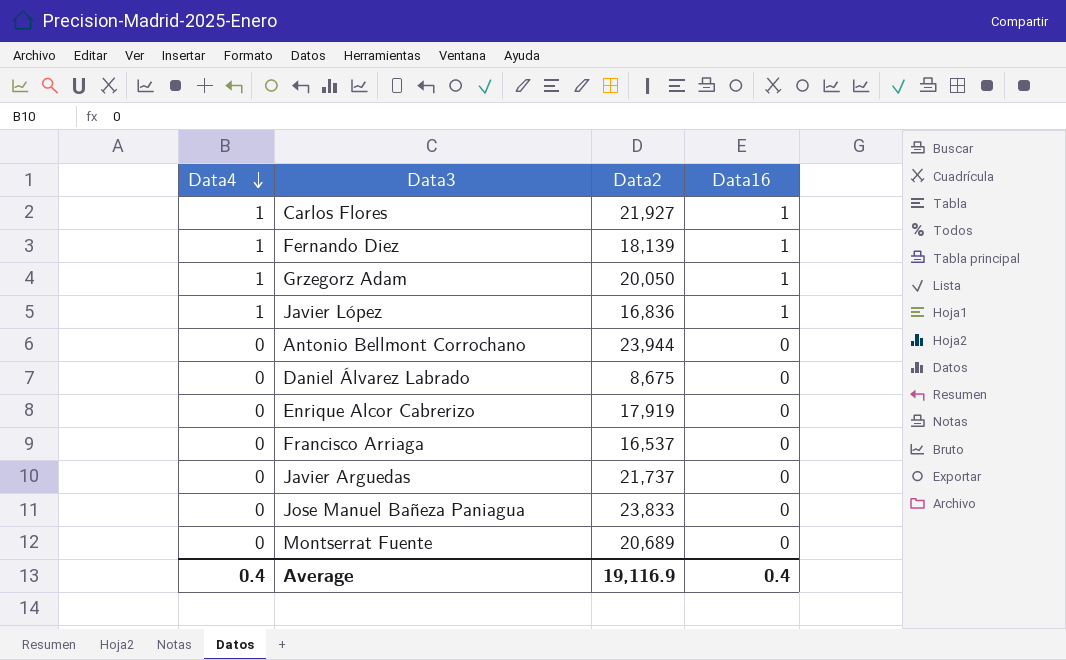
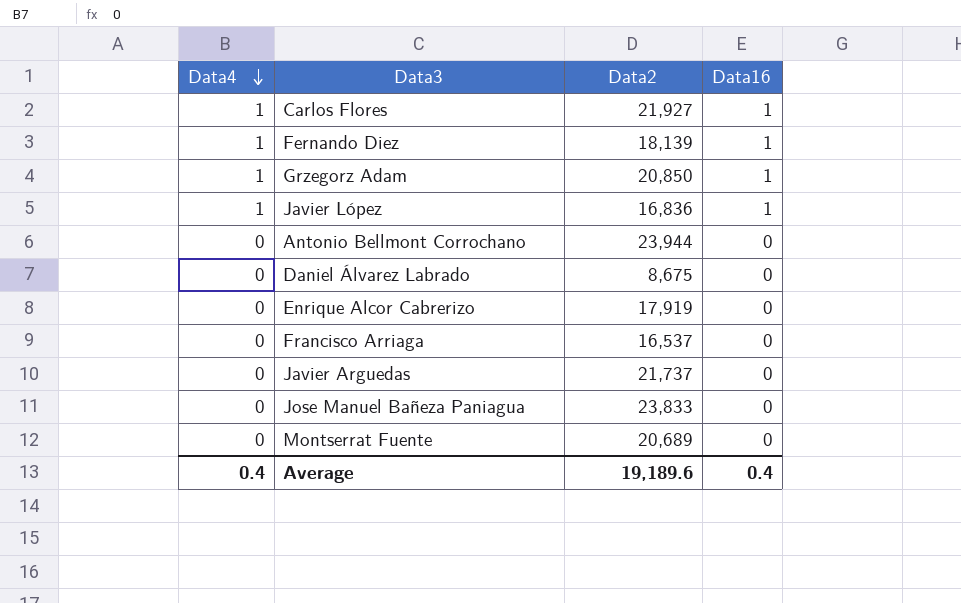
Grzegorz Adam | Data2: 20,050 -> 20,850
Average | Data2: 19,116.9 -> 19,189.6

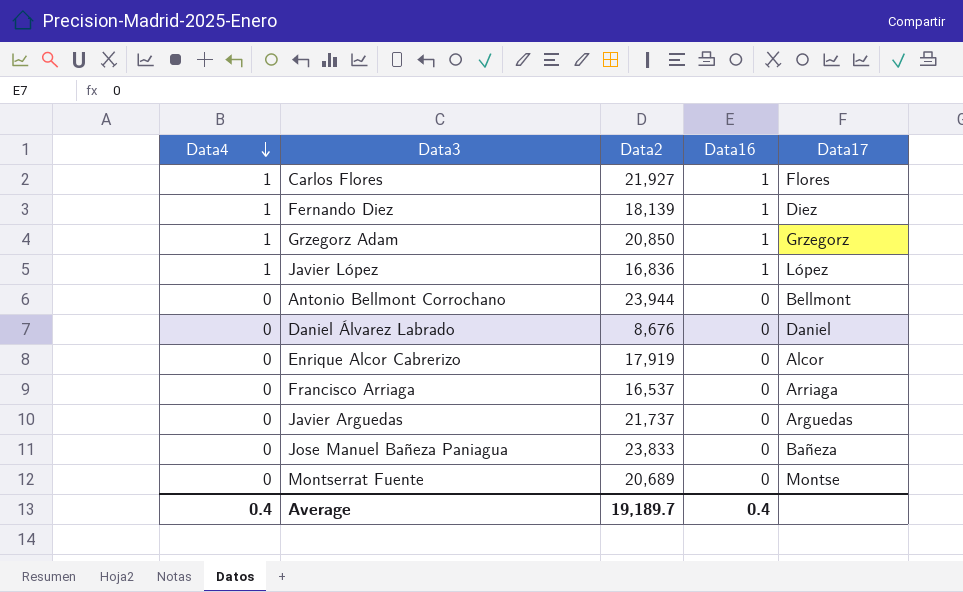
column Data17 | position: none -> 5
Daniel Álvarez Labrado | Data2: 8,675 -> 8,676
Average | Data2: 19,189.6 -> 19,189.7

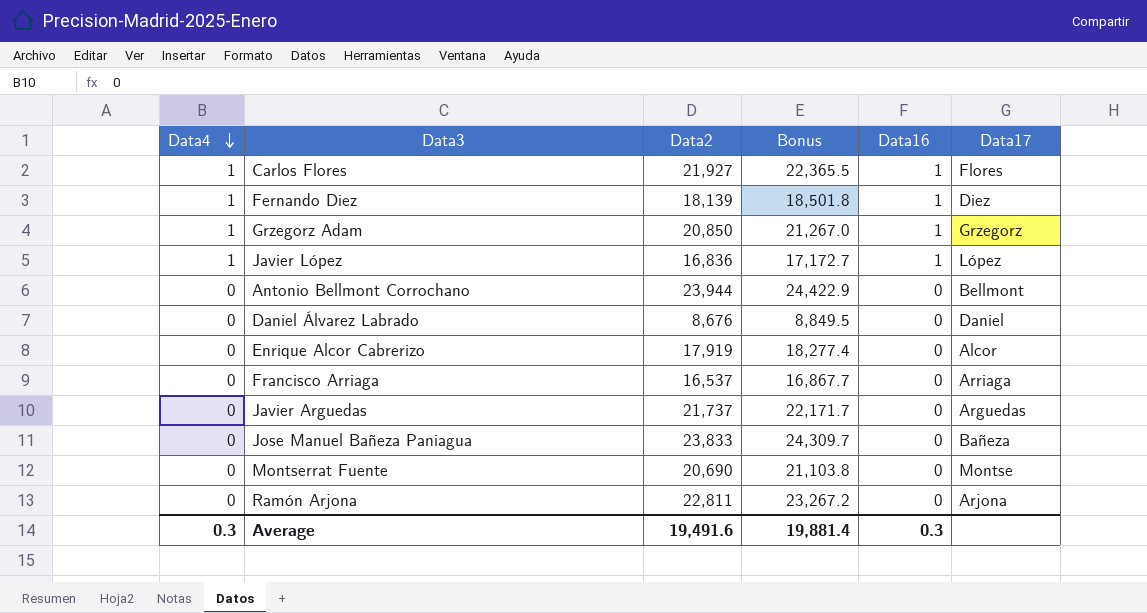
column Bonus | formula: none -> [Data2] * 1.02
Montserrat Fuente | Data2: 20,689 -> 20,690
row Ramón Arjona: none -> 0 | 22,811 | 23,267.2 | 0 | Arjona
Average | Data4: 0.4 -> 0.3
Average | Data2: 19,189.7 -> 19,491.6
Average | Data16: 0.4 -> 0.3

